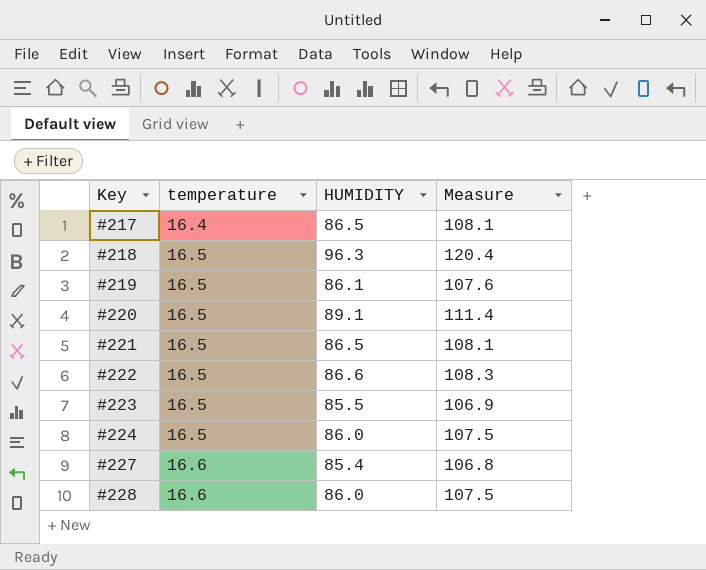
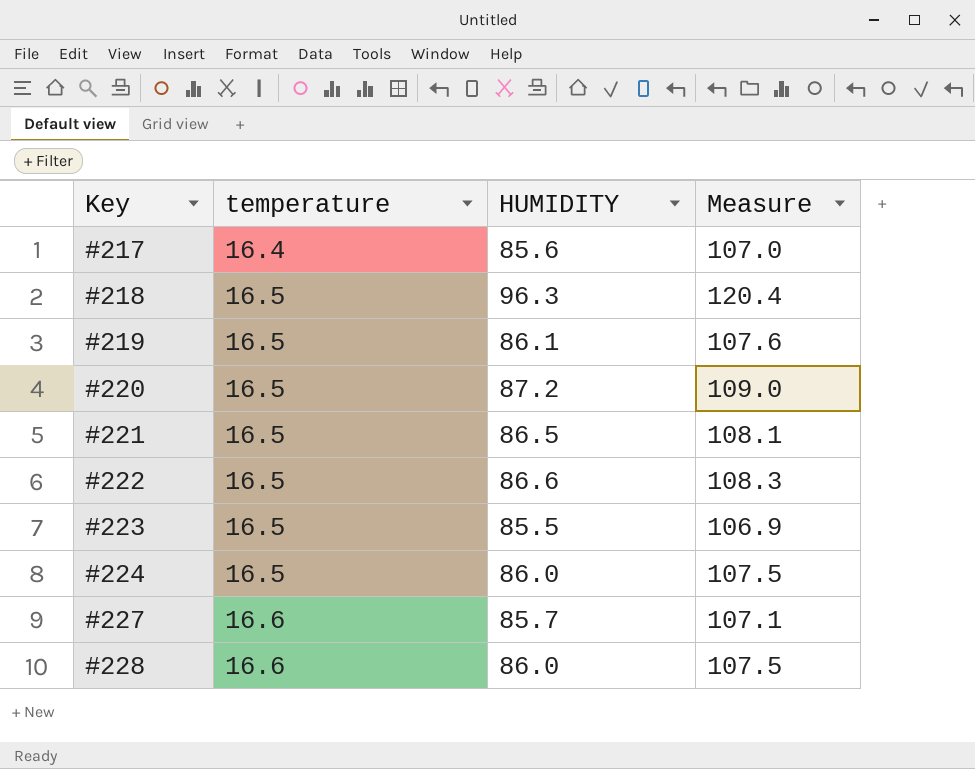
#217 | HUMIDITY: 86.5 -> 85.6
#217 | Measure: 108.1 -> 107.0
#220 | HUMIDITY: 89.1 -> 87.2
#220 | Measure: 111.4 -> 109.0
#227 | HUMIDITY: 85.4 -> 85.7
#227 | Measure: 106.8 -> 107.1

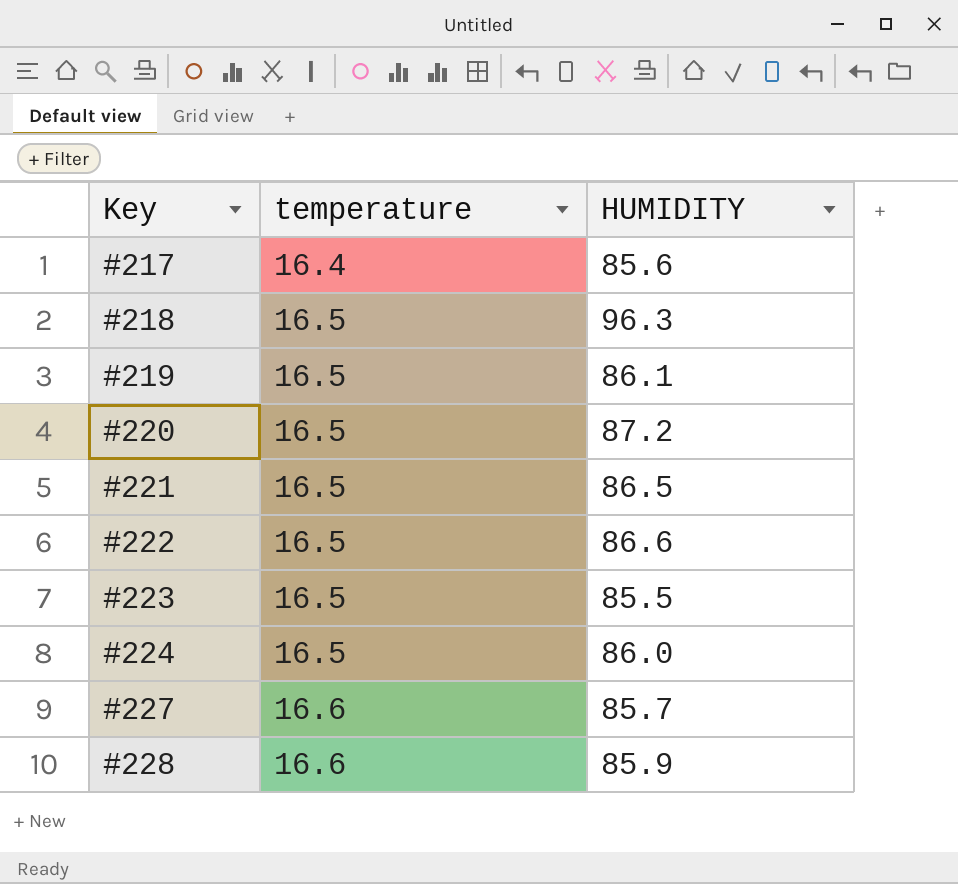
column Measure | formula: [HUMIDITY] * 1.25 -> none
#228 | HUMIDITY: 86.0 -> 85.9

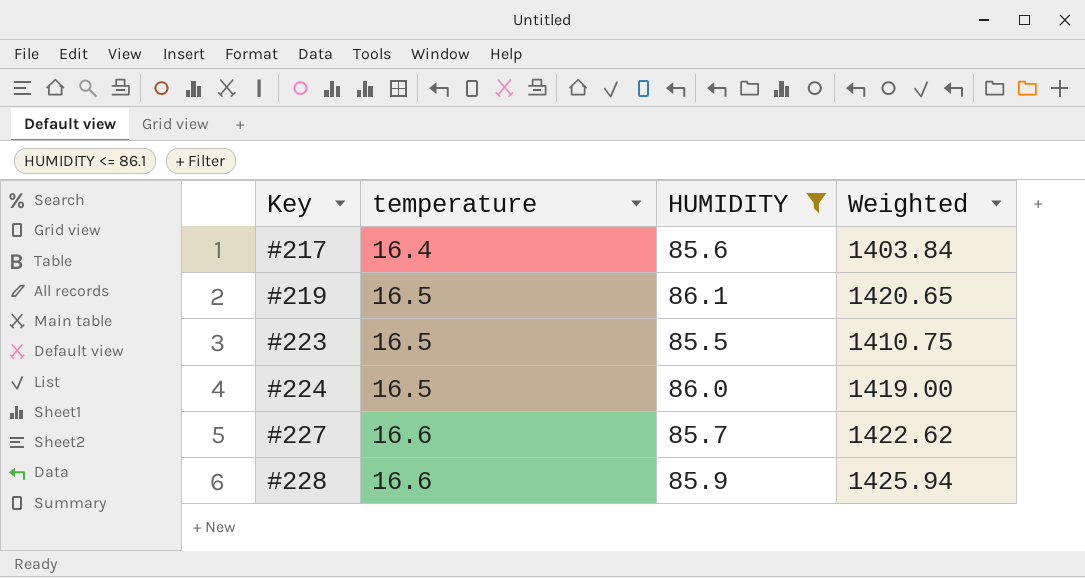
filter: none -> HUMIDITY <= 86.1
column Weighted | formula: none -> [temperature] * [HUMIDITY]

